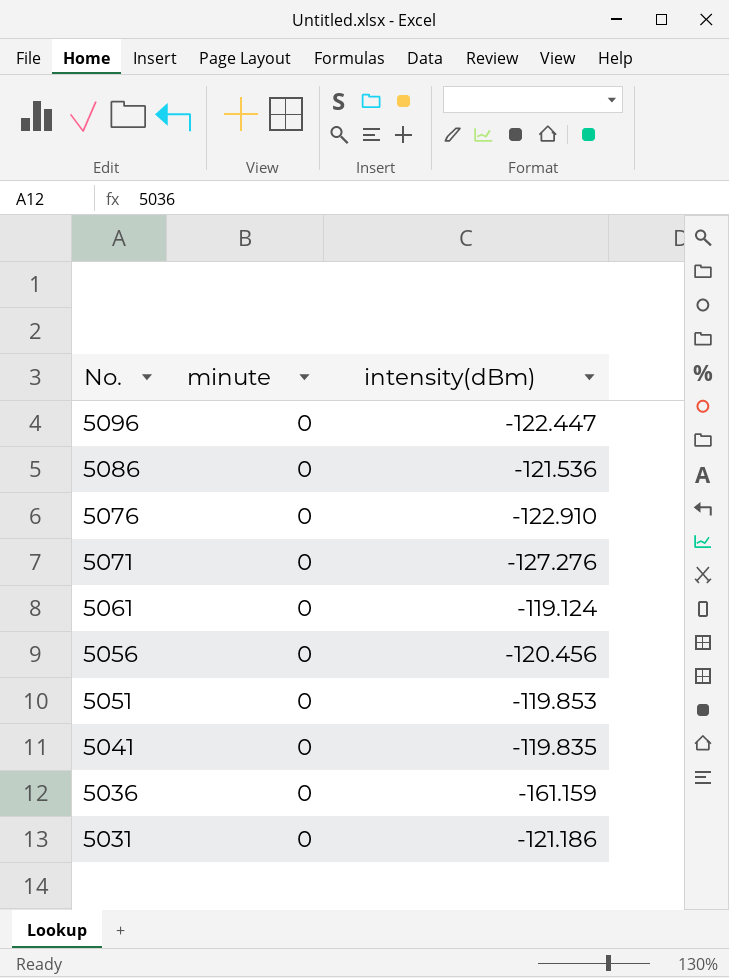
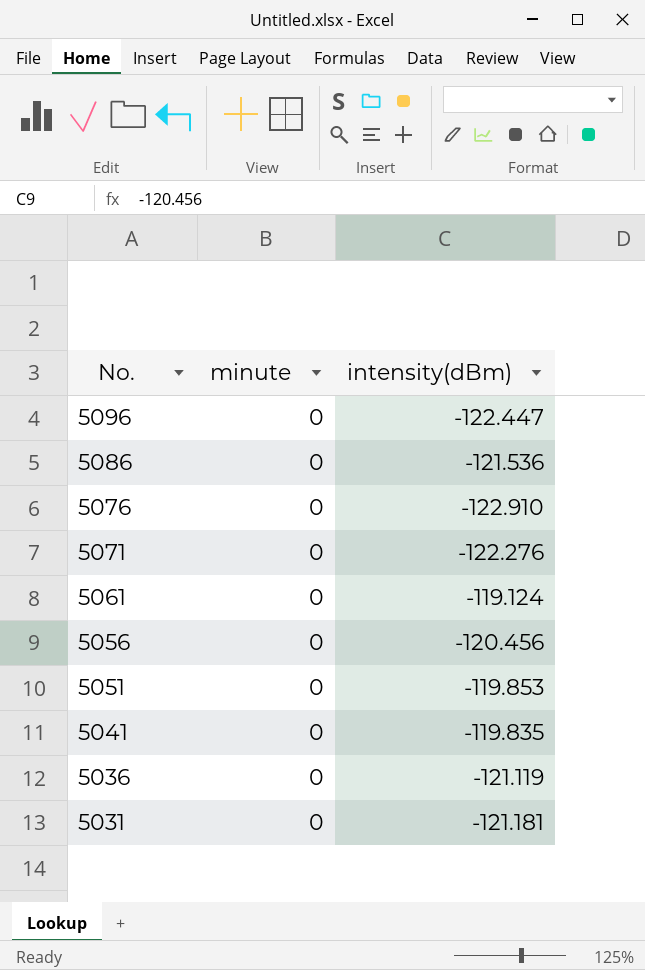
5071 | intensity(dBm): -127.276 -> -122.276
5036 | intensity(dBm): -161.159 -> -121.119
5031 | intensity(dBm): -121.186 -> -121.181

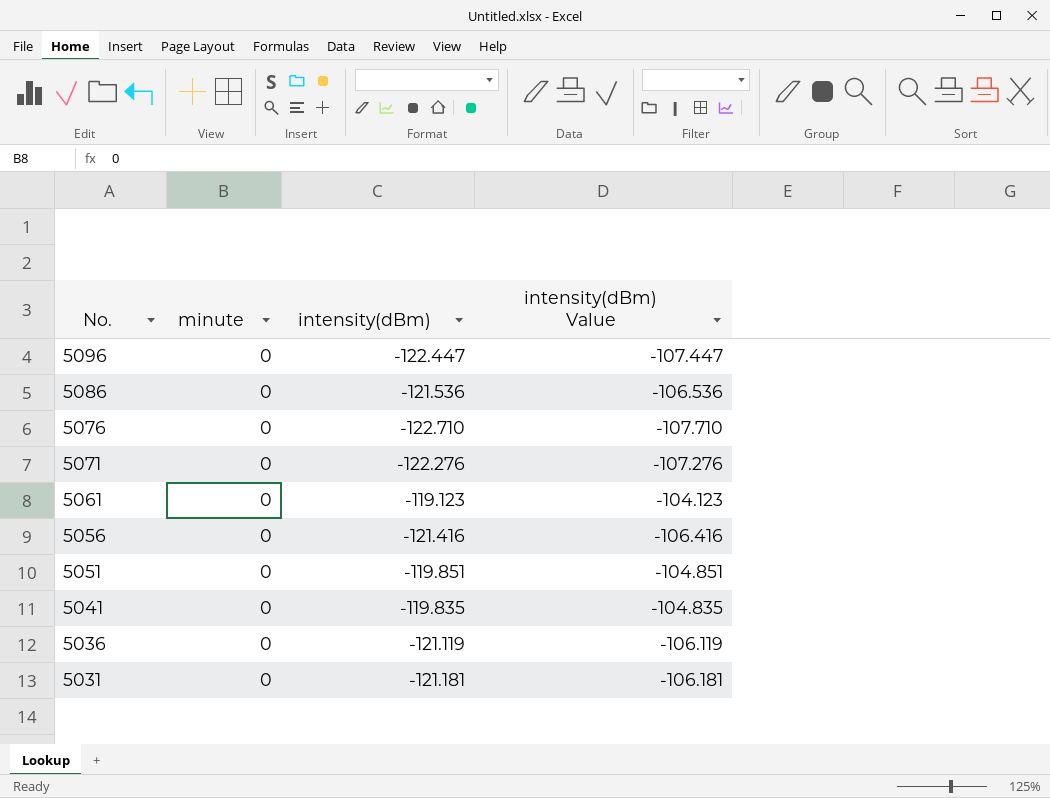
column intensity(dBm) Value | formula: none -> [intensity(dBm)] + 15
5076 | intensity(dBm): -122.910 -> -122.710
5061 | intensity(dBm): -119.124 -> -119.123
5056 | intensity(dBm): -120.456 -> -121.416
5051 | intensity(dBm): -119.853 -> -119.851

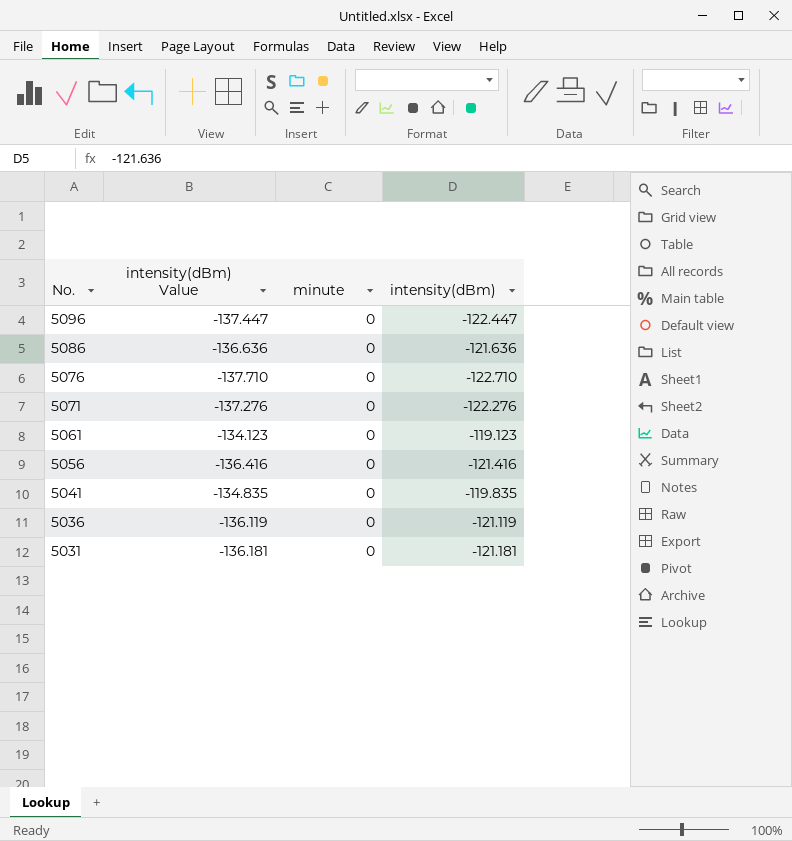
column intensity(dBm) Value | formula: [intensity(dBm)] + 15 -> [intensity(dBm)] - 15
column intensity(dBm) Value | position: 4 -> 2
row 5051: 0 | -119.851 | -104.851 -> none
5086 | intensity(dBm): -121.536 -> -121.636

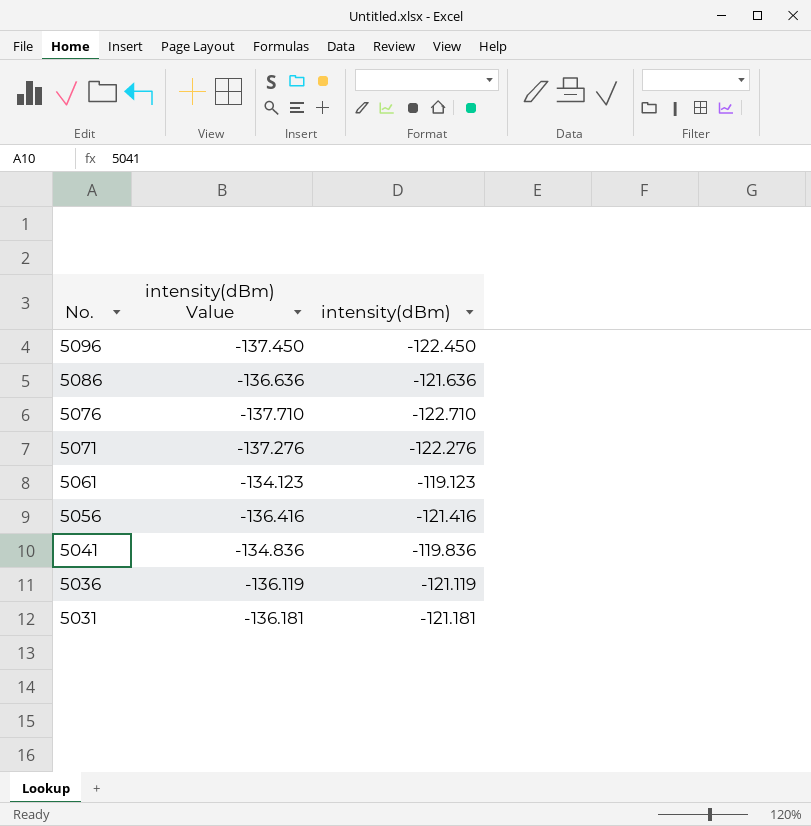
column minute | position: 3 -> none
5096 | intensity(dBm) Value: -137.447 -> -137.450
5096 | intensity(dBm): -122.447 -> -122.450
5041 | intensity(dBm) Value: -134.835 -> -134.836
5041 | intensity(dBm): -119.835 -> -119.836

